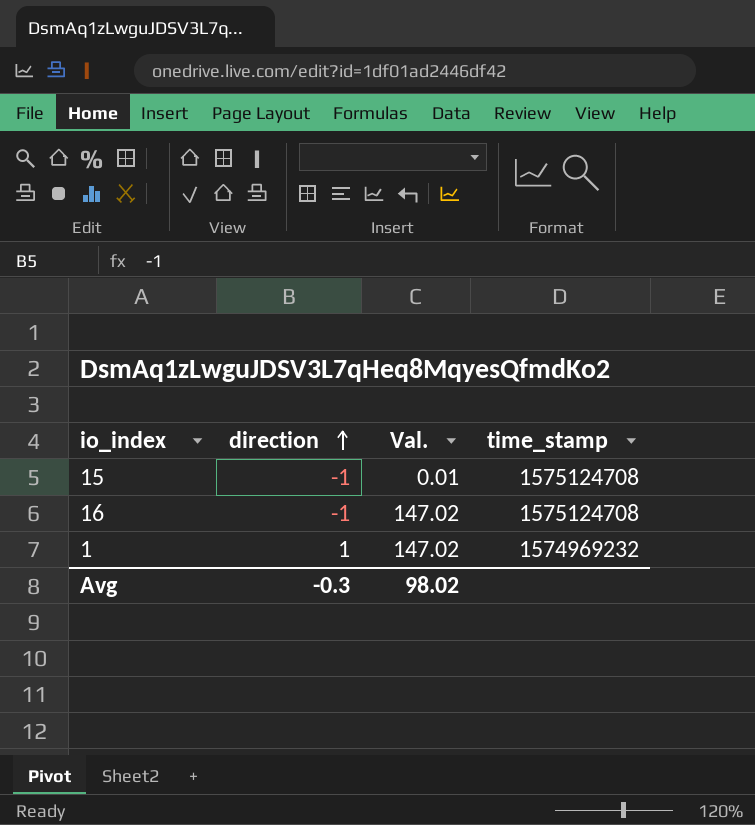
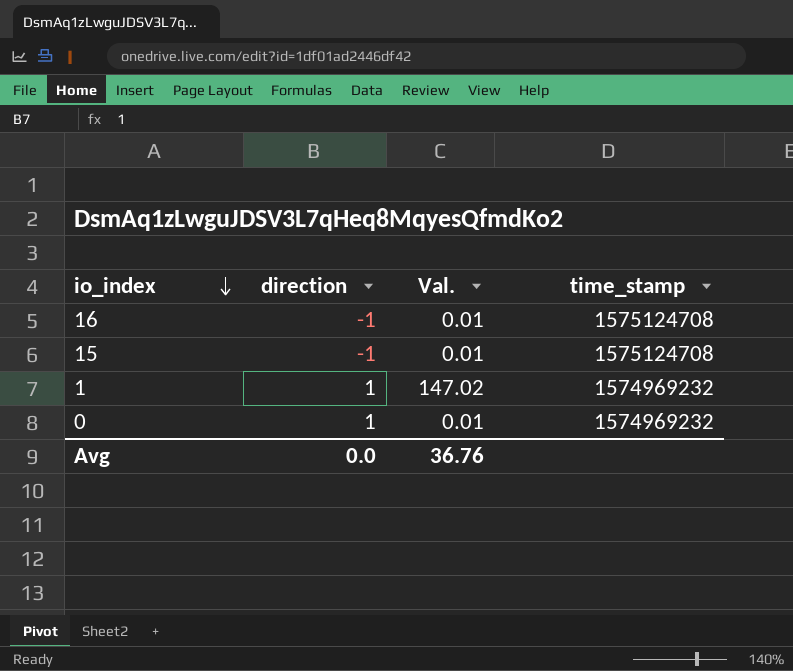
row order: direction ascending -> io_index descending
16 | Val.: 147.02 -> 0.01
row 0: none -> 1 | 0.01 | 1574969232
Avg | direction: -0.3 -> 0.0
Avg | Val.: 98.02 -> 36.76

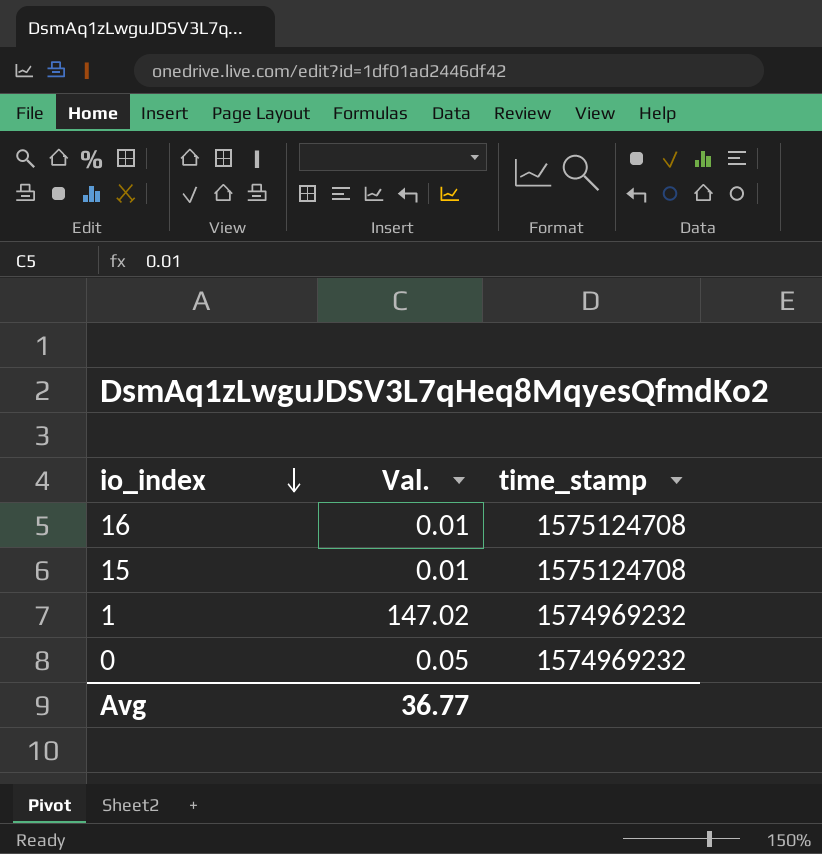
column direction | position: 2 -> none
0 | Val.: 0.01 -> 0.05
Avg | Val.: 36.76 -> 36.77

